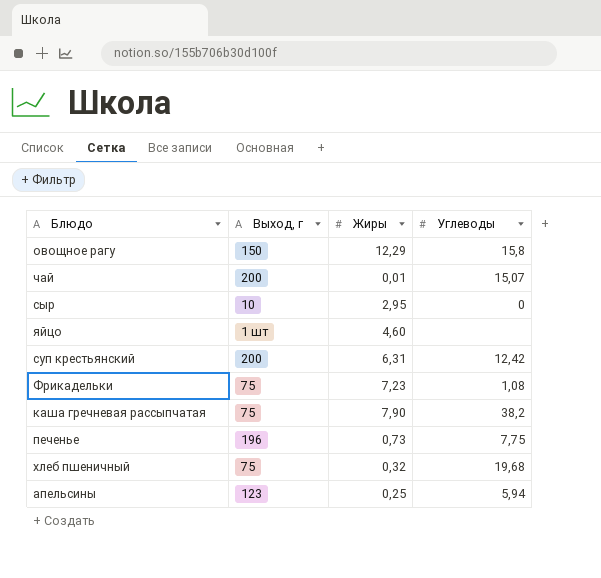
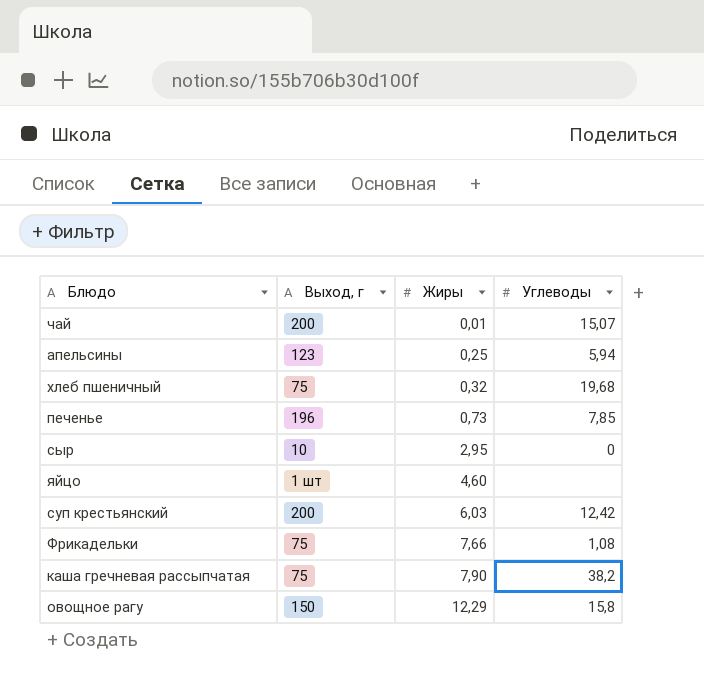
row order: none -> Жиры ascending
печенье | Углеводы: 7,75 -> 7,85
суп крестьянский | Жиры: 6,31 -> 6,03
Фрикадельки | Жиры: 7,23 -> 7,66

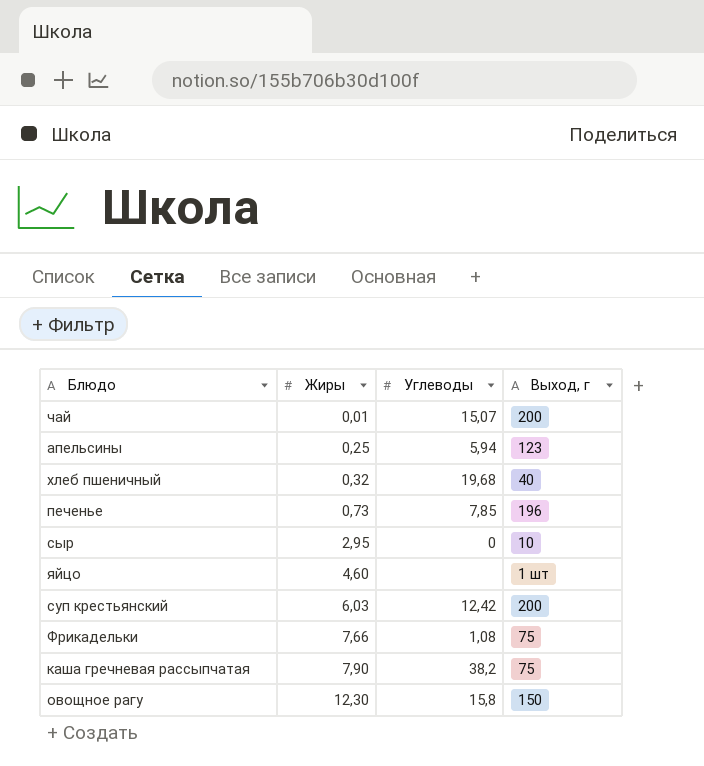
column Выход, г | position: 2 -> 4
хлеб пшеничный | Выход, г: 75 -> 40
овощное рагу | Жиры: 12,29 -> 12,30

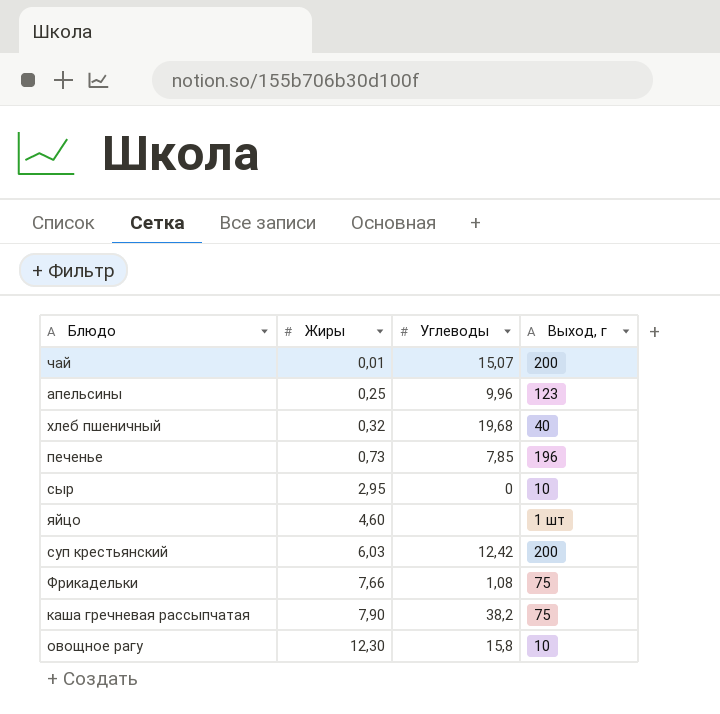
апельсины | Углеводы: 5,94 -> 9,96
овощное рагу | Выход, г: 150 -> 10

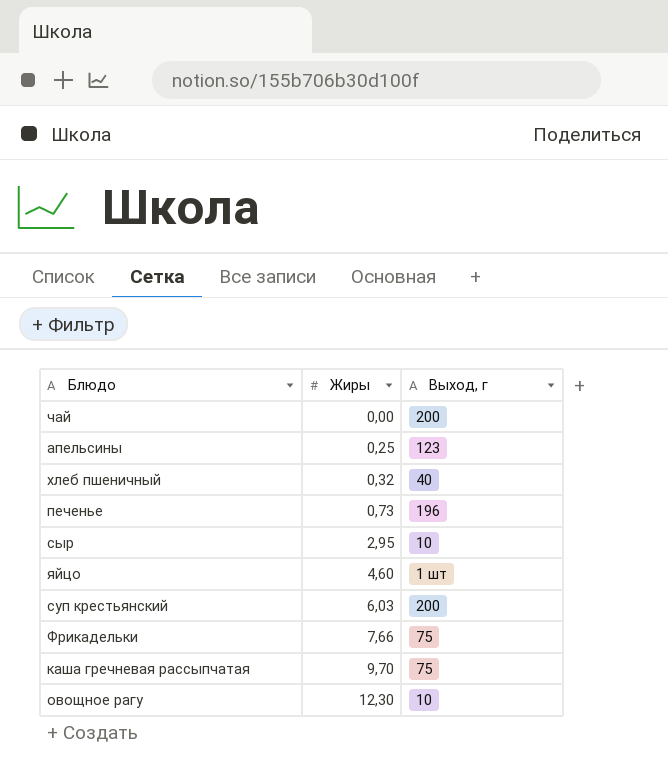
column Углеводы | position: 3 -> none
чай | Жиры: 0,01 -> 0,00
каша гречневая рассыпчатая | Жиры: 7,90 -> 9,70

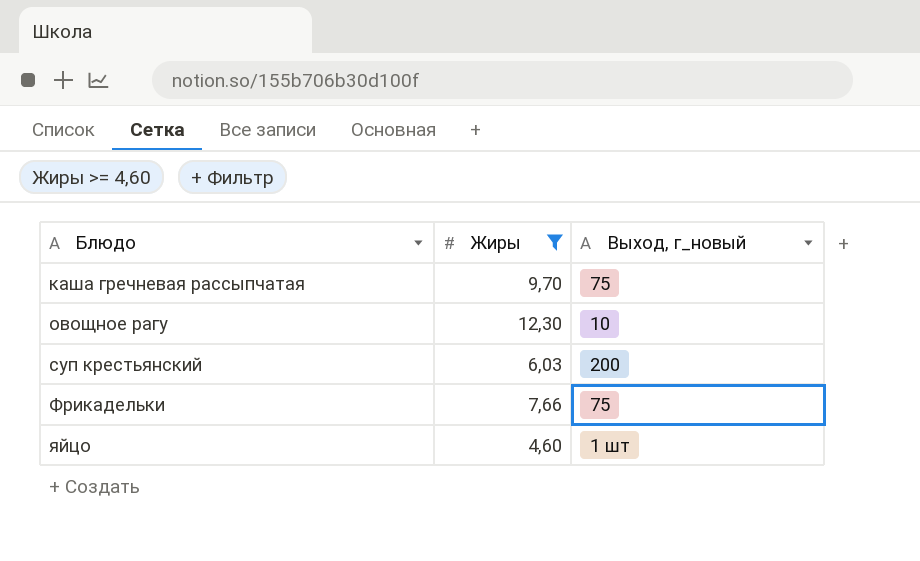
filter: none -> Жиры >= 4,60
row order: Жиры ascending -> Блюдо ascending
column name: Выход, г -> Выход, г_новый

